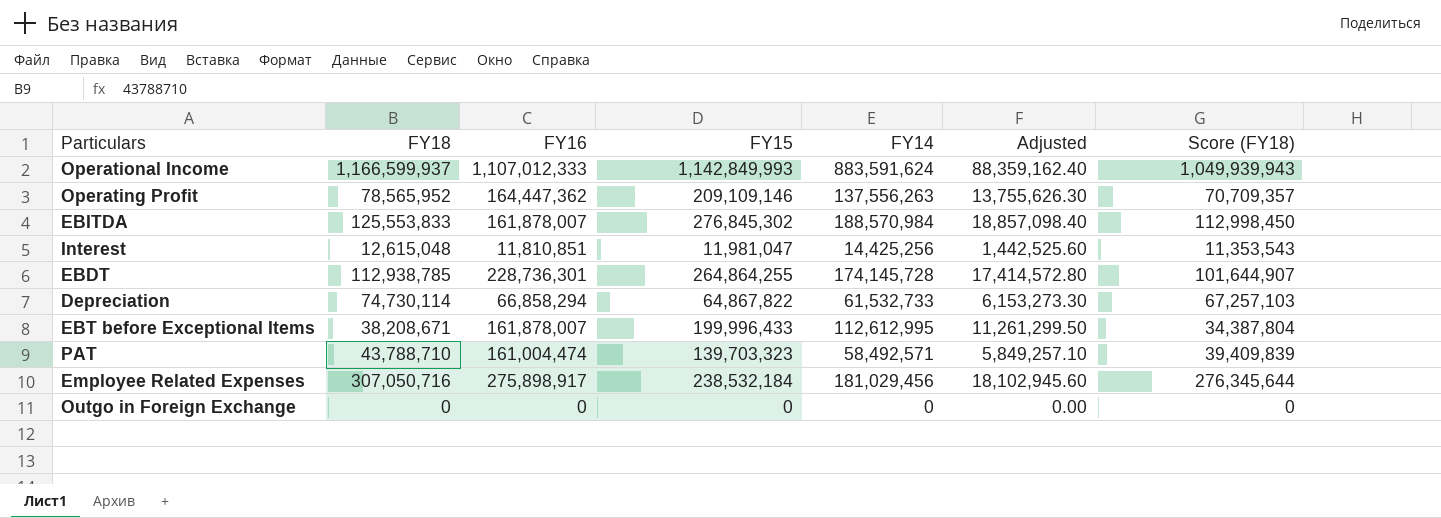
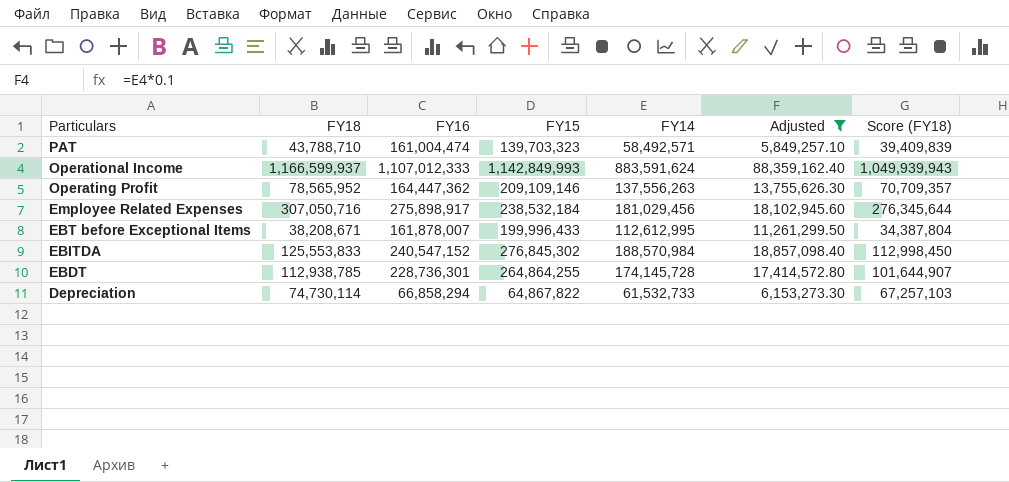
filter: none -> Adjusted >= 5,849,257.10
row order: none -> Particulars descending
EBITDA | FY16: 161,878,007 -> 240,547,152

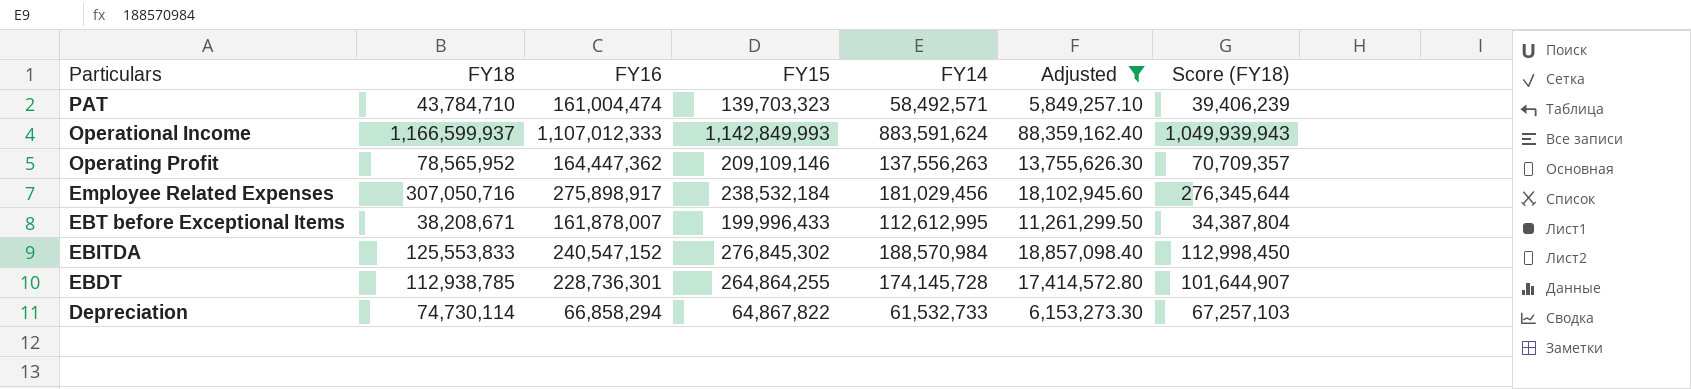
PAT | FY18: 43,788,710 -> 43,784,710
PAT | Score (FY18): 39,409,839 -> 39,406,239

